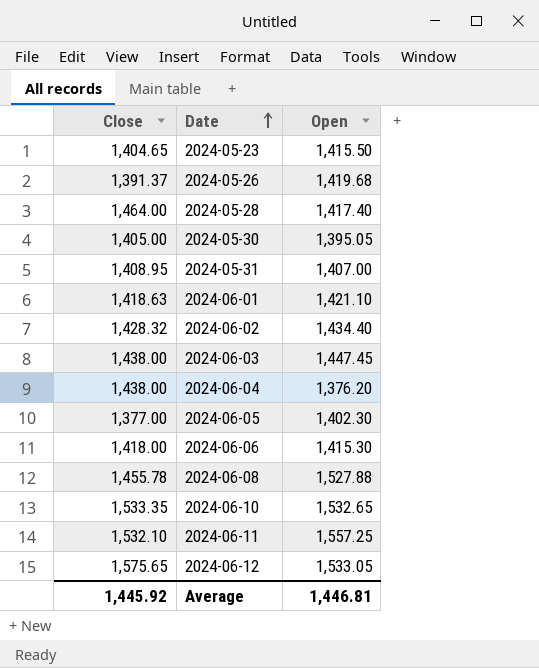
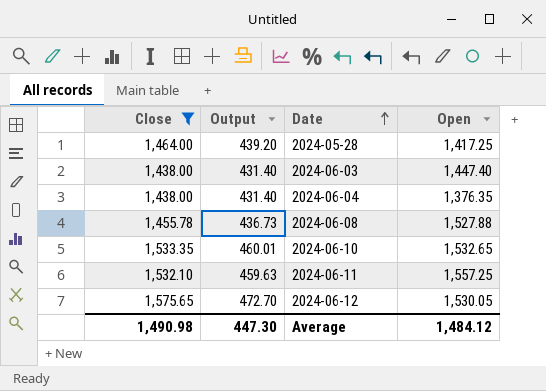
filter: none -> Close >= 1,438.00
column Output | formula: none -> [Close] * 0.3
2024-05-28 | Open: 1,417.40 -> 1,417.25
2024-06-03 | Open: 1,447.45 -> 1,447.40
2024-06-04 | Open: 1,376.20 -> 1,376.35
2024-06-12 | Open: 1,533.05 -> 1,530.05
Average | Close: 1,445.92 -> 1,490.98
Average | Open: 1,446.81 -> 1,484.12

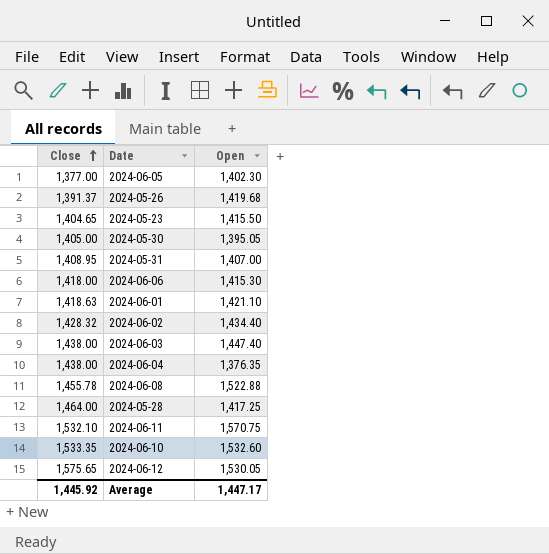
filter: Close >= 1,438.00 -> none
row order: Date ascending -> Close ascending
column Output | formula: [Close] * 0.3 -> none
2024-06-08 | Open: 1,527.88 -> 1,522.88
2024-06-11 | Open: 1,557.25 -> 1,570.75
2024-06-10 | Open: 1,532.65 -> 1,532.60
Average | Close: 1,490.98 -> 1,445.92
Average | Open: 1,484.12 -> 1,447.17

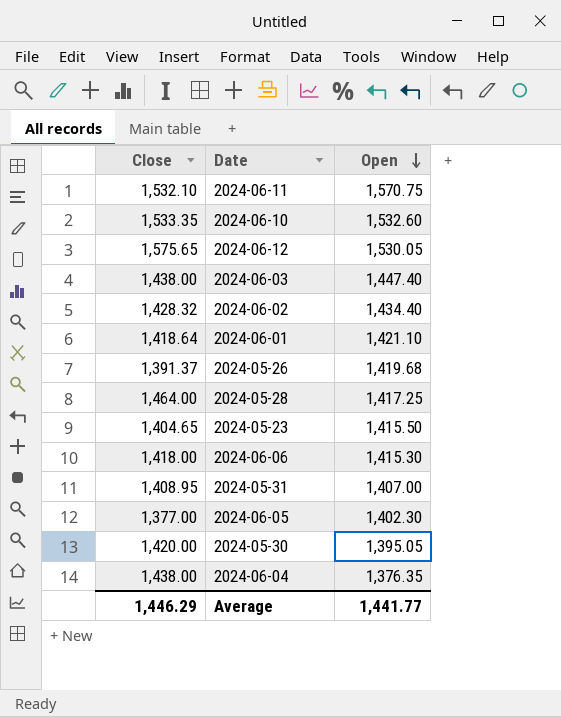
row order: Close ascending -> Open descending
row 2024-06-08: 1,455.78 | 1,522.88 -> none
2024-06-01 | Close: 1,418.63 -> 1,418.64
2024-05-30 | Close: 1,405.00 -> 1,420.00
Average | Close: 1,445.92 -> 1,446.29
Average | Open: 1,447.17 -> 1,441.77

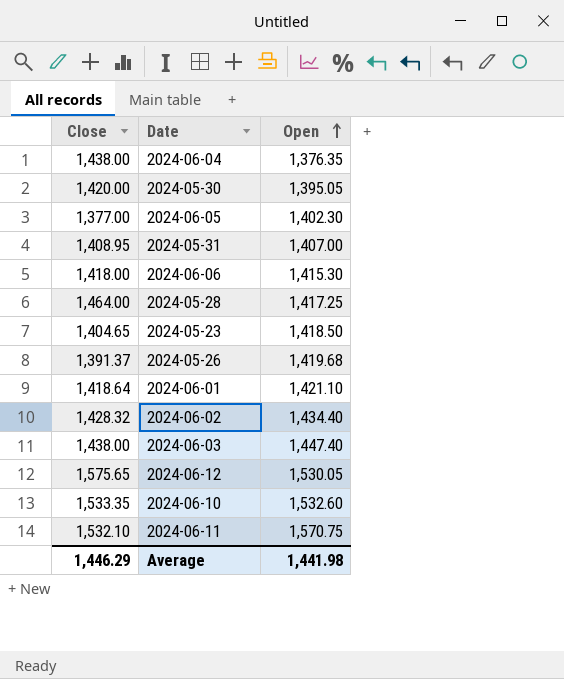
row order: Open descending -> Open ascending
2024-05-23 | Open: 1,415.50 -> 1,418.50
Average | Open: 1,441.77 -> 1,441.98

